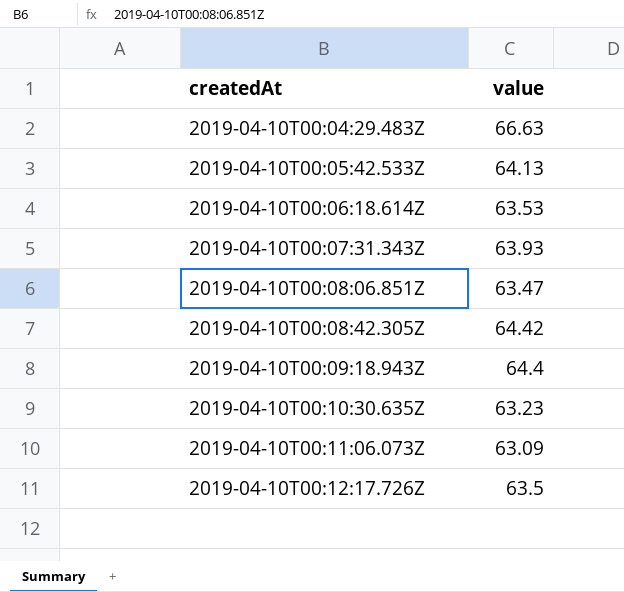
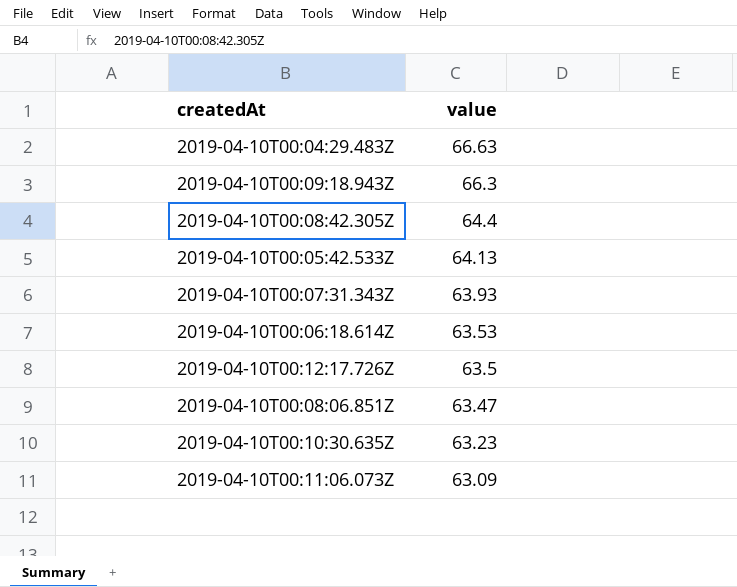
row order: createdAt ascending -> value descending
2019-04-10T00:09:18.943Z | value: 64.4 -> 66.3
2019-04-10T00:08:42.305Z | value: 64.42 -> 64.4

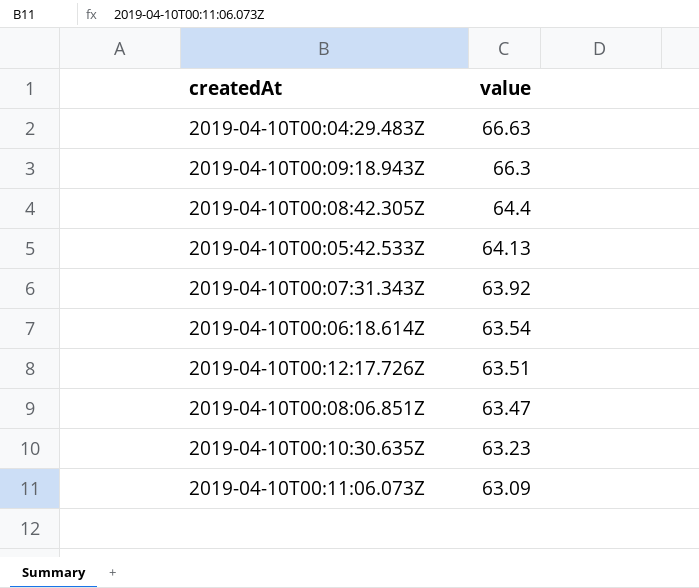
2019-04-10T00:07:31.343Z | value: 63.93 -> 63.92
2019-04-10T00:06:18.614Z | value: 63.53 -> 63.54
2019-04-10T00:12:17.726Z | value: 63.5 -> 63.51

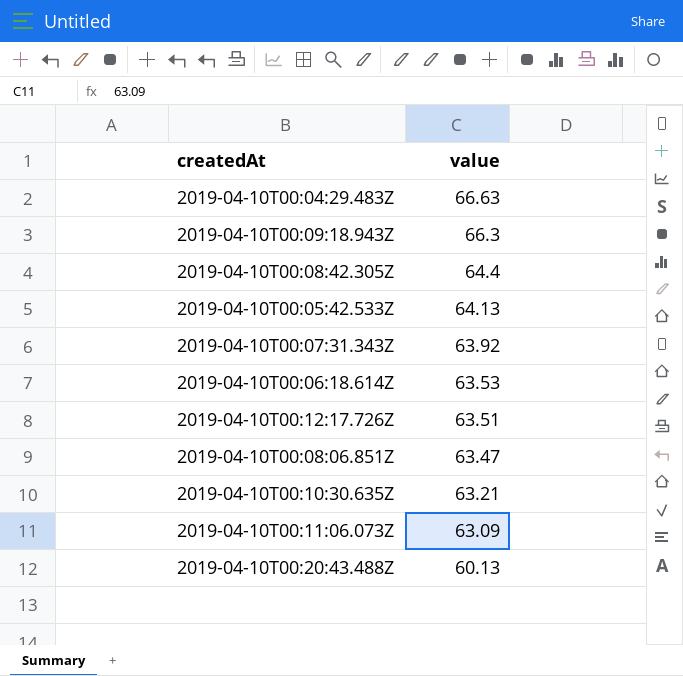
2019-04-10T00:06:18.614Z | value: 63.54 -> 63.53
2019-04-10T00:10:30.635Z | value: 63.23 -> 63.21
row 2019-04-10T00:20:43.488Z: none -> 60.13

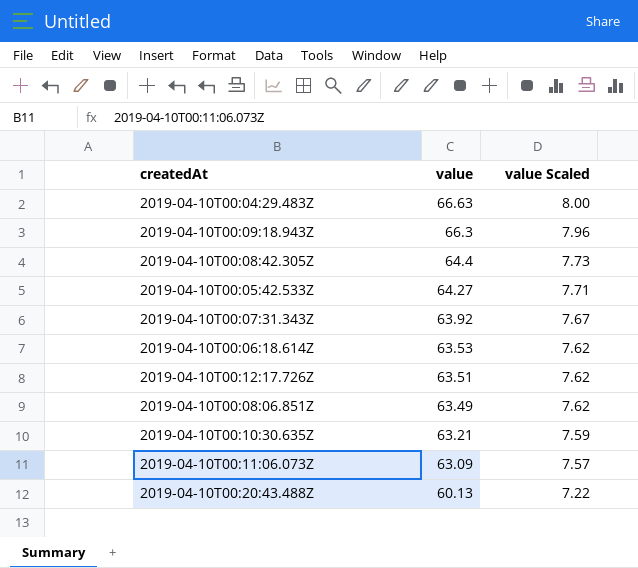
column value Scaled | formula: none -> [value] * 0.12
2019-04-10T00:05:42.533Z | value: 64.13 -> 64.27
2019-04-10T00:08:06.851Z | value: 63.47 -> 63.49

